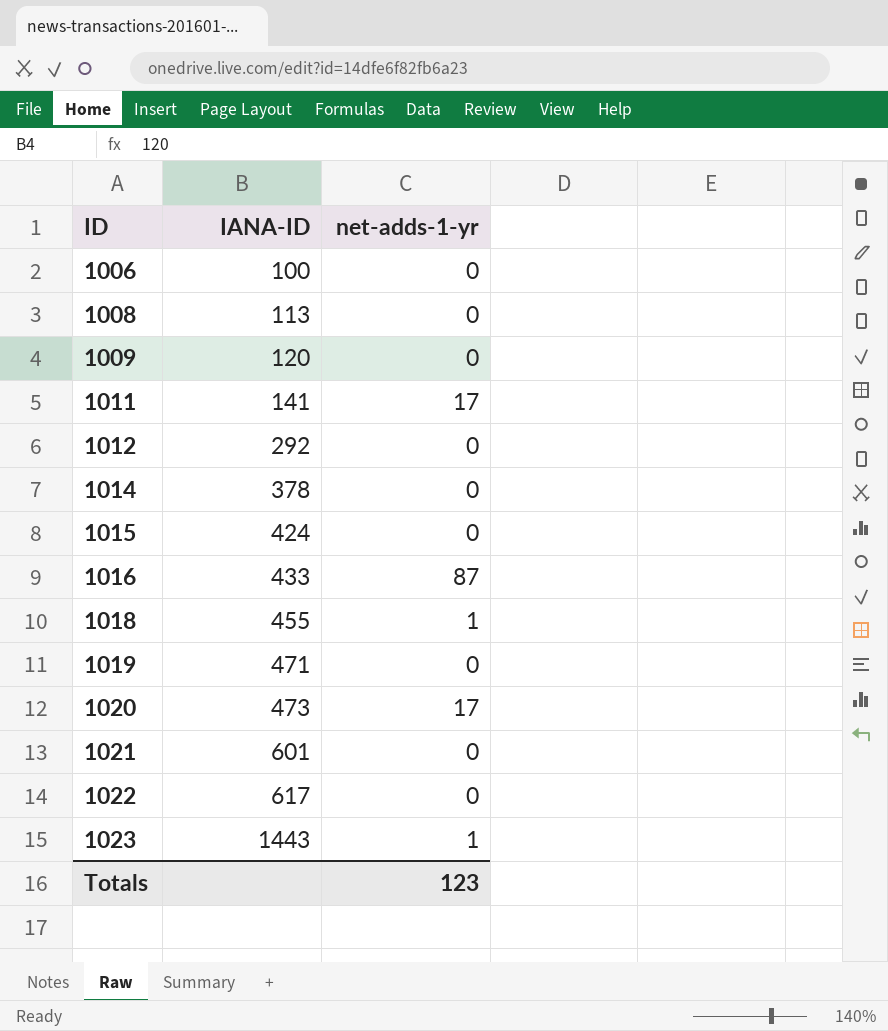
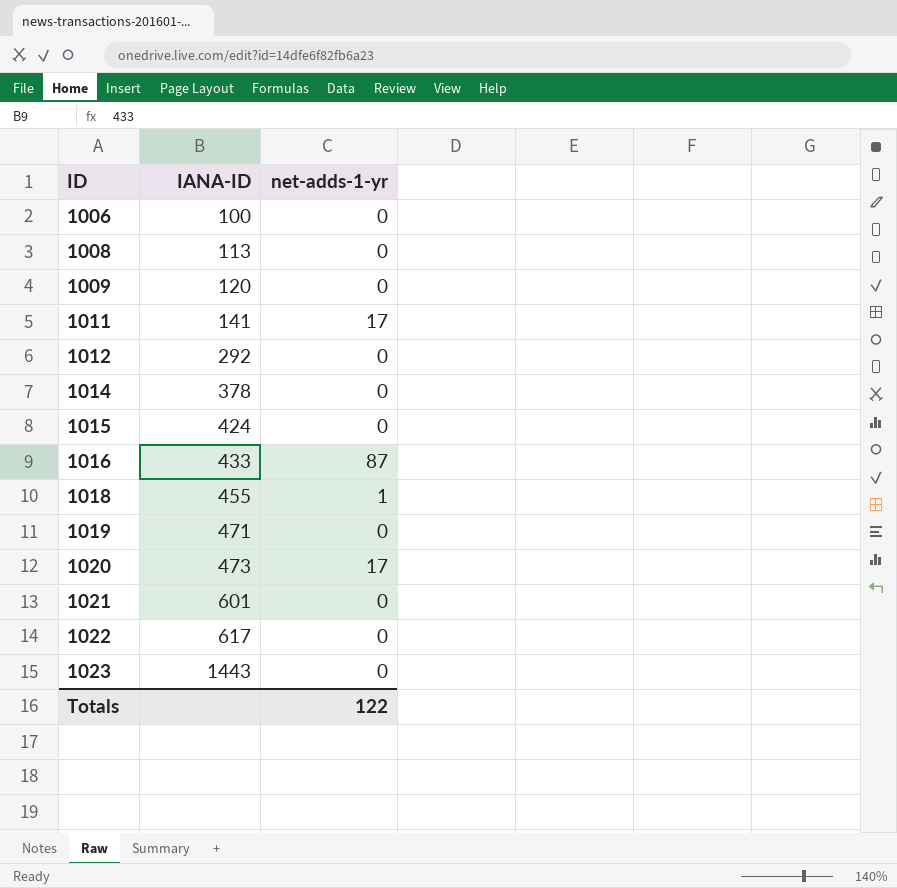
1023 | net-adds-1-yr: 1 -> 0
Totals | net-adds-1-yr: 123 -> 122

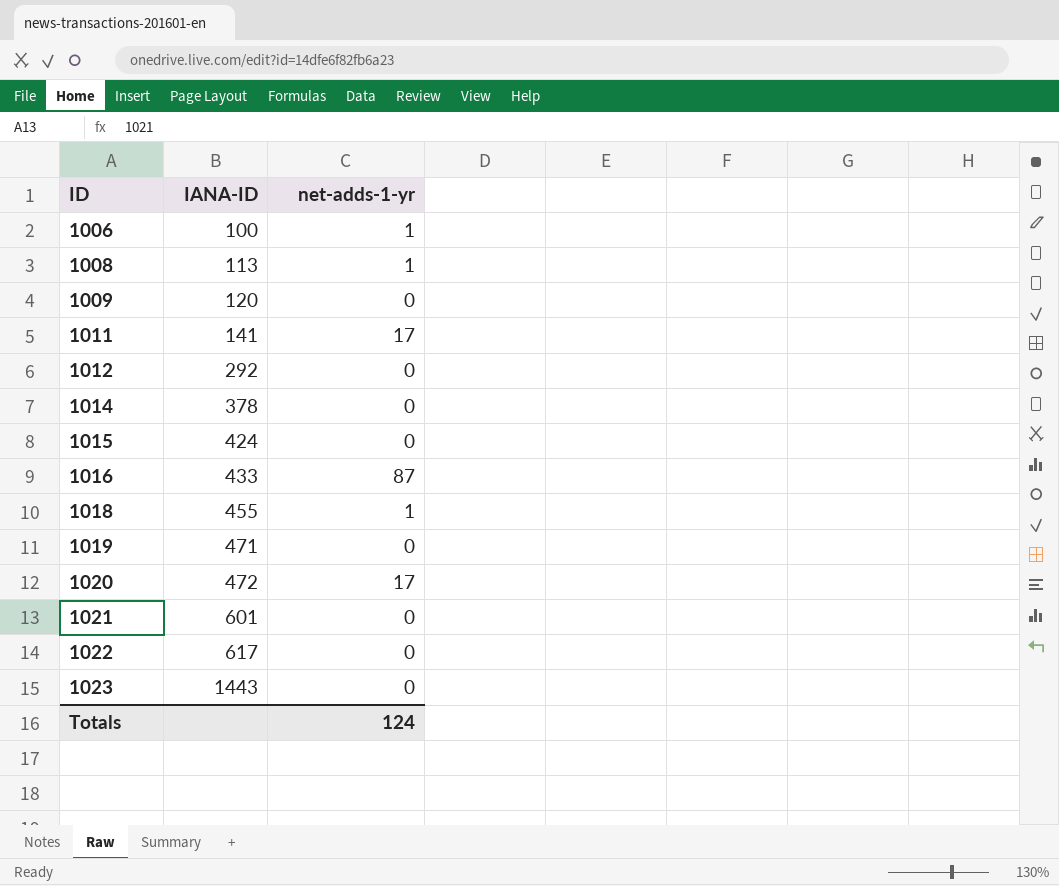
1006 | net-adds-1-yr: 0 -> 1
1008 | net-adds-1-yr: 0 -> 1
1020 | IANA-ID: 473 -> 472
Totals | net-adds-1-yr: 122 -> 124

